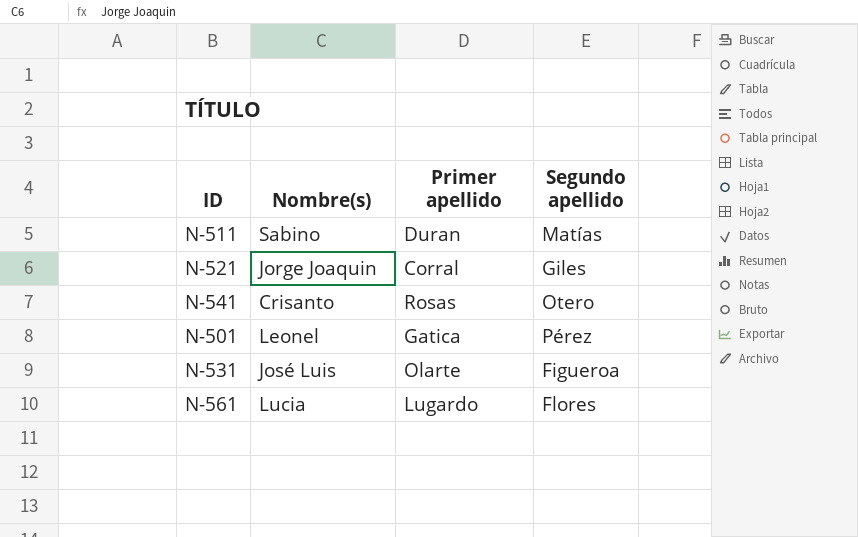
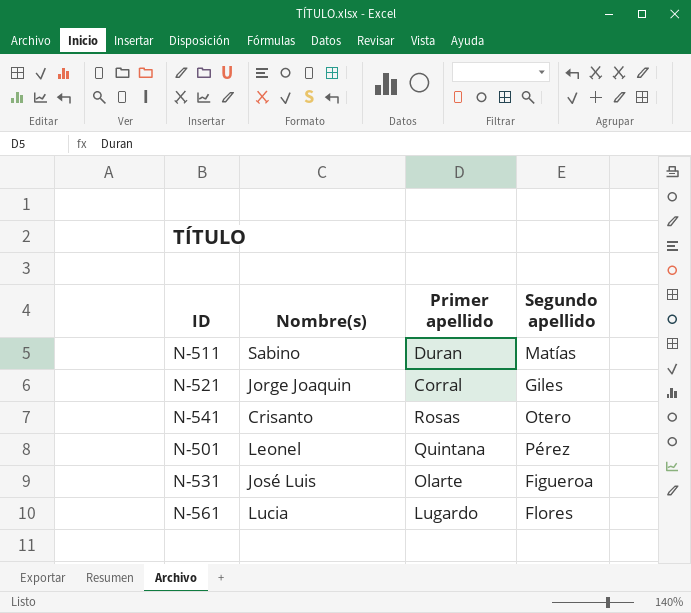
N-501 | Primer apellido: Gatica -> Quintana

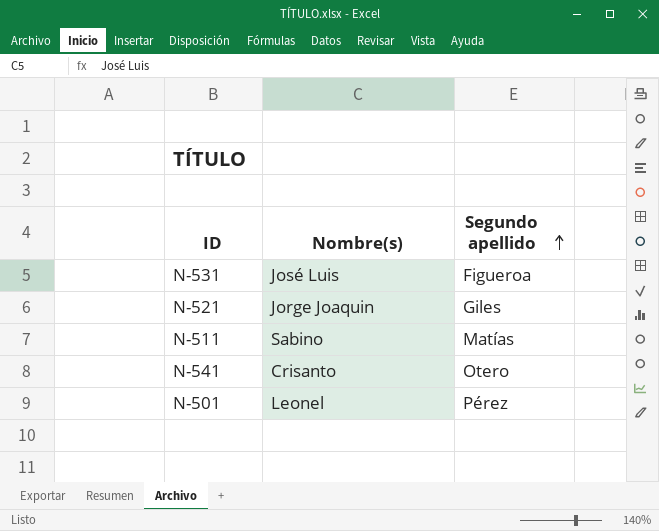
row order: none -> Segundo apellido ascending
column Primer apellido | position: 3 -> none
row N-561: Lucia | Lugardo | Flores -> none

